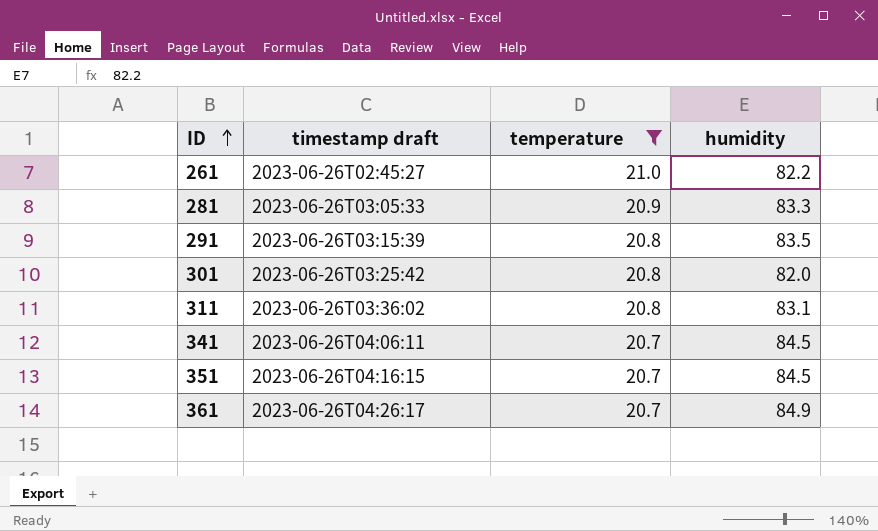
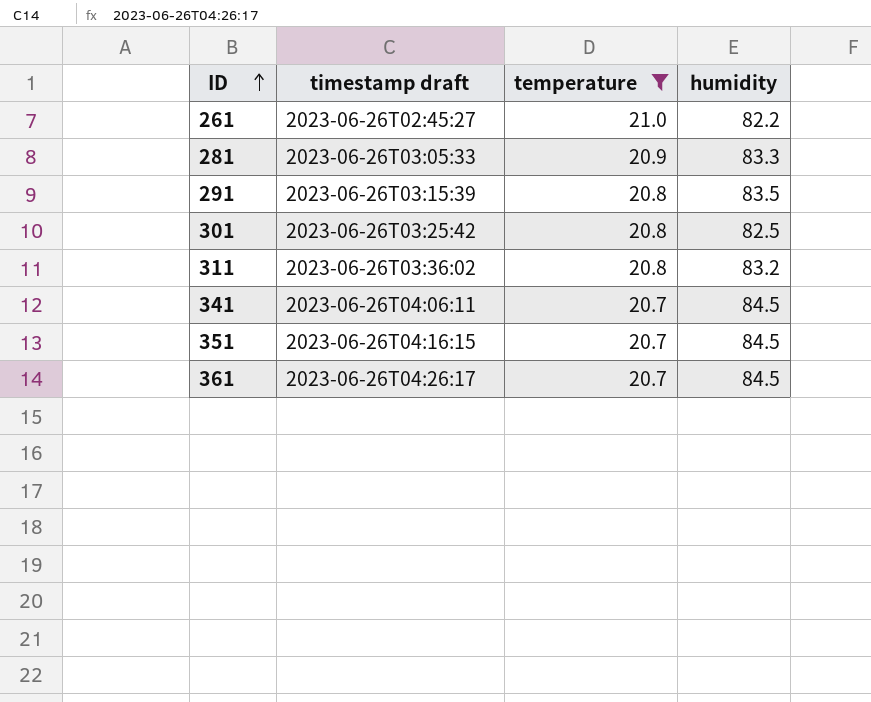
301 | humidity: 82.0 -> 82.5
311 | humidity: 83.1 -> 83.2
361 | humidity: 84.9 -> 84.5

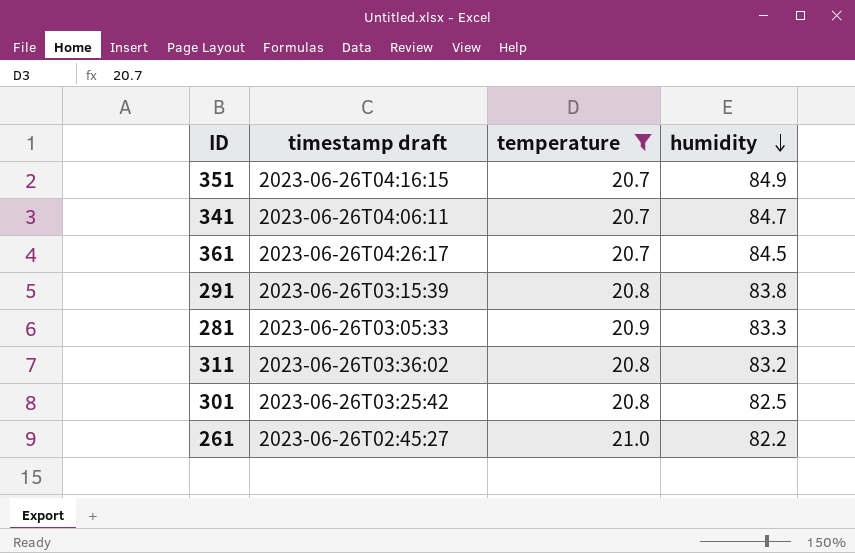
row order: ID ascending -> humidity descending
351 | humidity: 84.5 -> 84.9
341 | humidity: 84.5 -> 84.7
291 | humidity: 83.5 -> 83.8

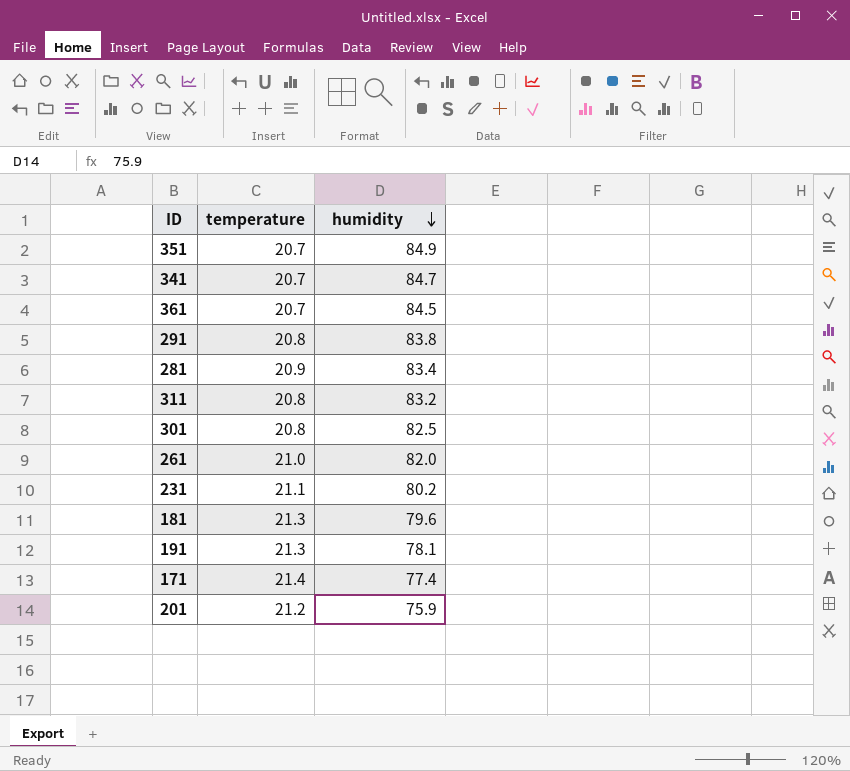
filter: temperature <= 21.0 -> none
column timestamp draft | position: 2 -> none
281 | humidity: 83.3 -> 83.4
261 | humidity: 82.2 -> 82.0

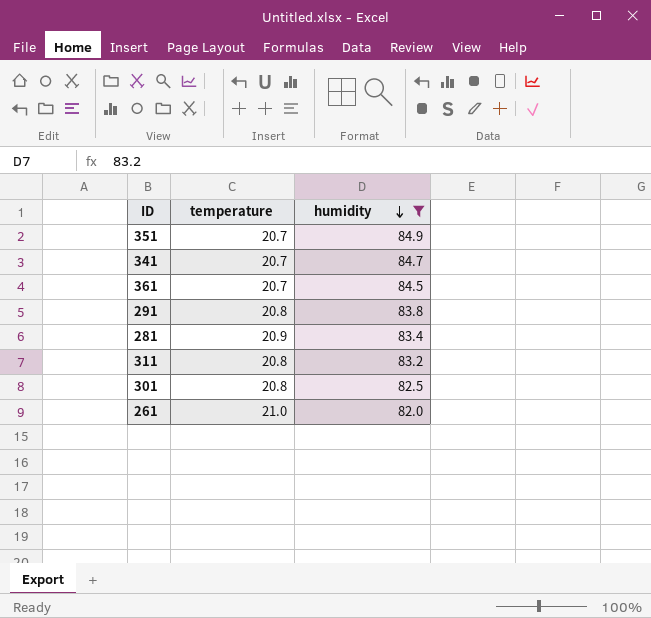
filter: none -> humidity >= 82.0

